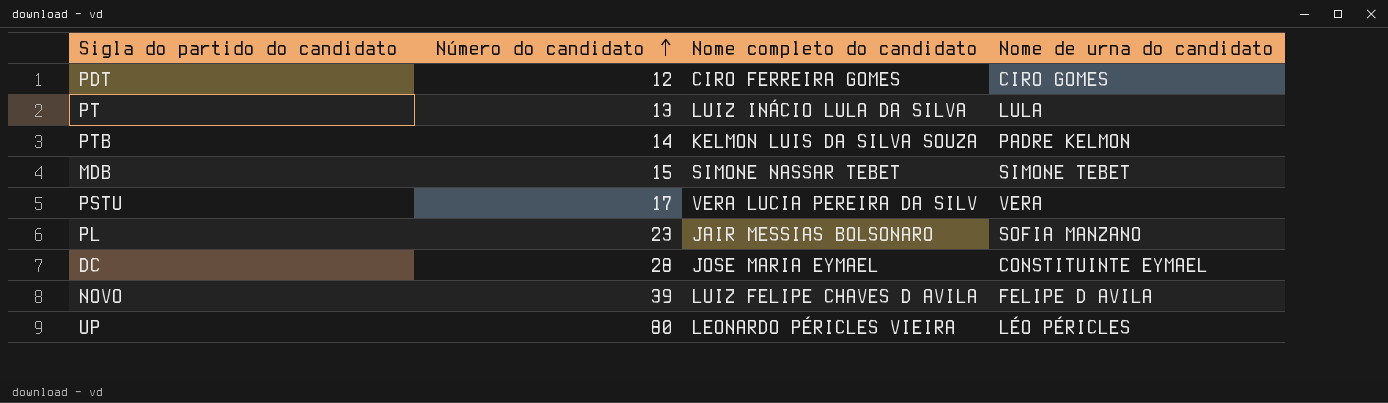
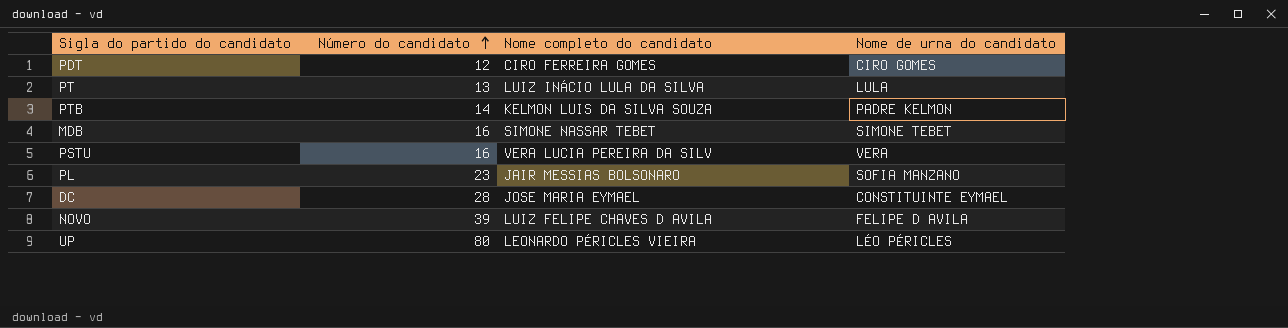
MDB | Número do candidato: 15 -> 16
PSTU | Número do candidato: 17 -> 16

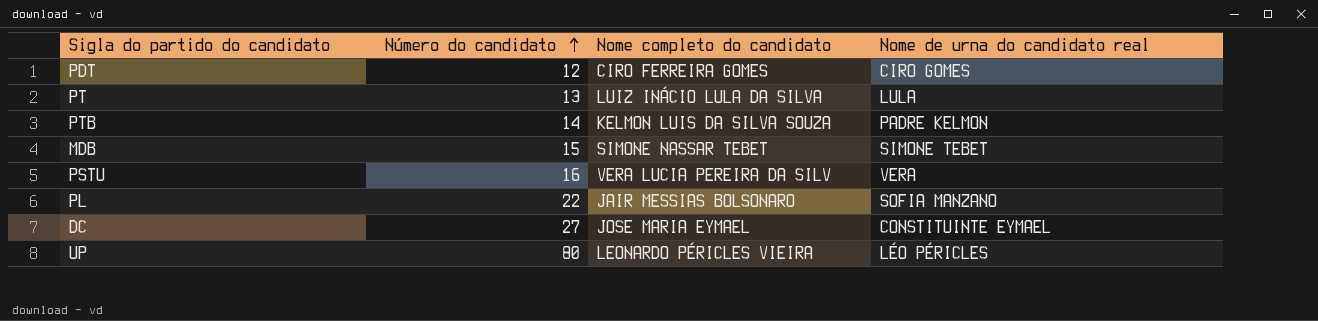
column name: Nome de urna do candidato -> Nome de urna do candidato real
row NOVO: 39 | LUIZ FELIPE CHAVES D AVILA | FELIPE D AVILA -> none
MDB | Número do candidato: 16 -> 15
PL | Número do candidato: 23 -> 22
DC | Número do candidato: 28 -> 27

